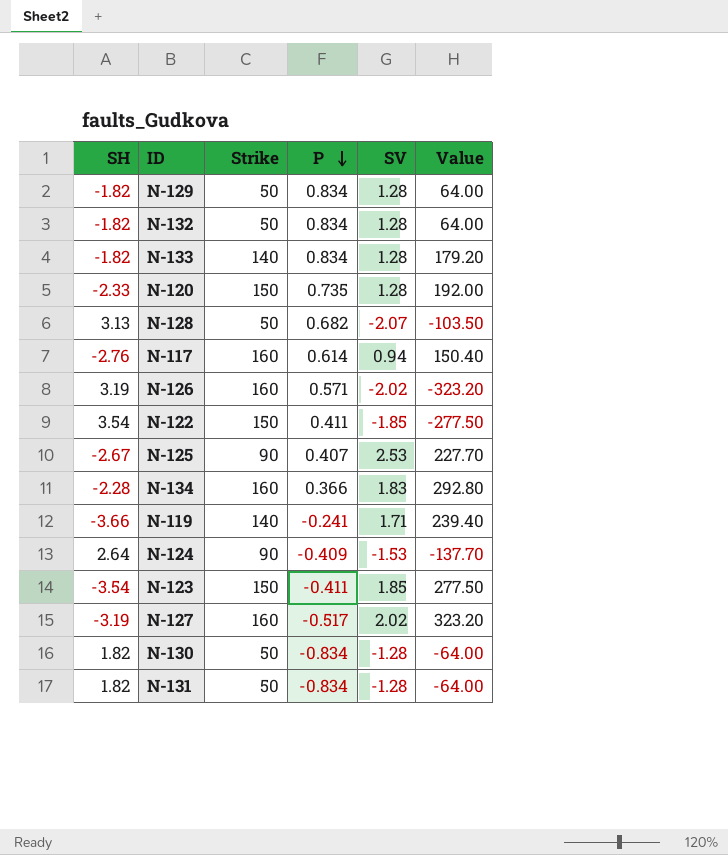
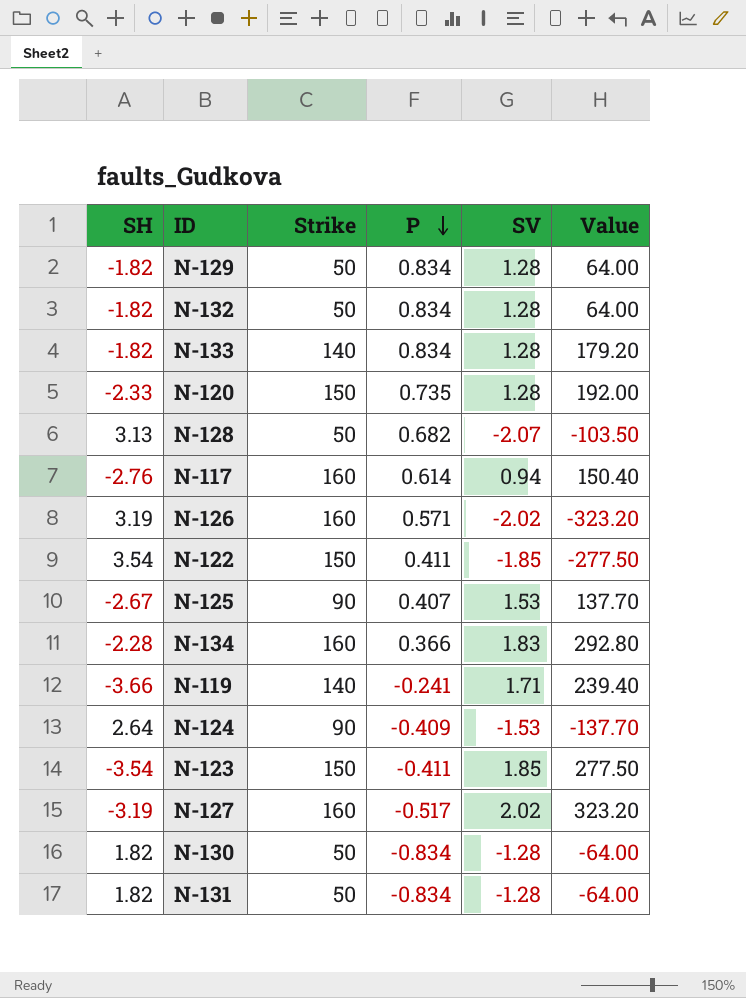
N-125 | SV: 2.53 -> 1.53
N-125 | Value: 227.70 -> 137.70

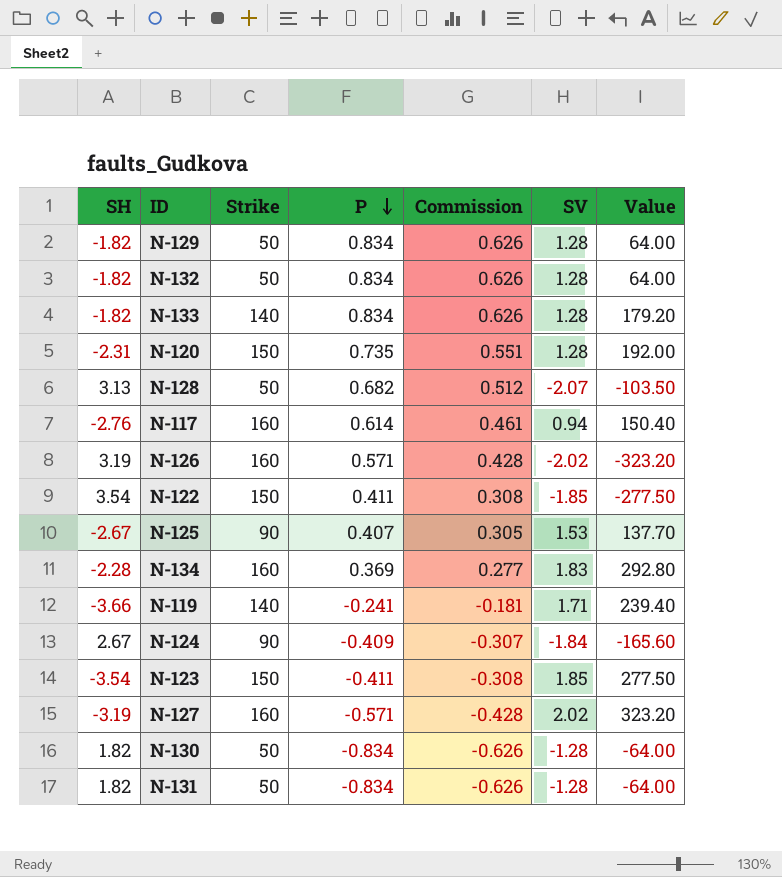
column Commission | formula: none -> [P] * 0.75
N-120 | SH: -2.33 -> -2.31
N-134 | P: 0.366 -> 0.369
N-124 | SH: 2.64 -> 2.67
N-124 | SV: -1.53 -> -1.84
N-124 | Value: -137.70 -> -165.60
N-127 | P: -0.517 -> -0.571

